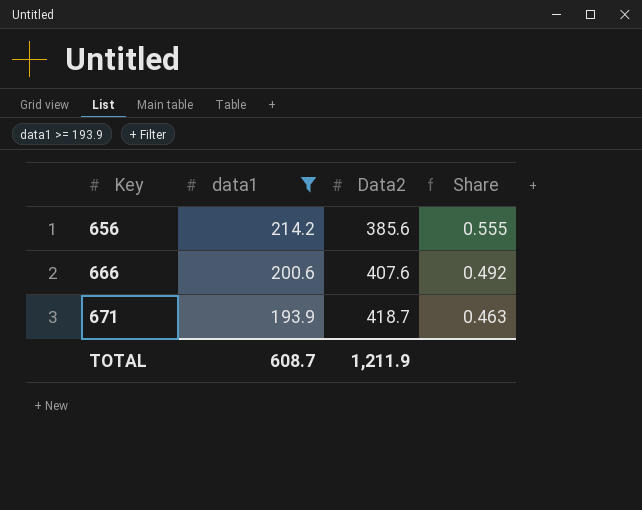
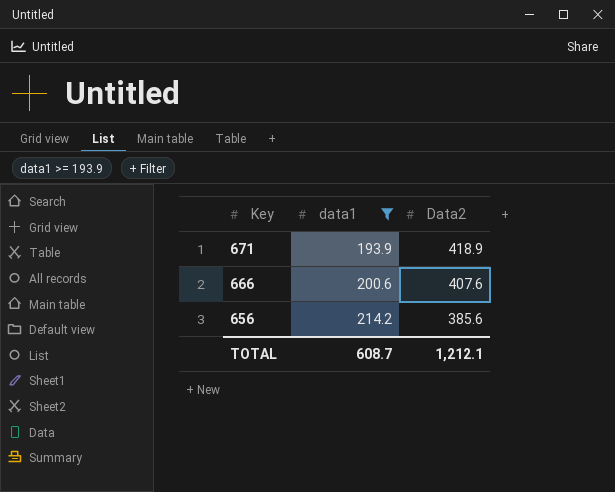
row order: Key ascending -> Key descending
column Share | formula: [data1] / [Data2] -> none
671 | Data2: 418.7 -> 418.9
TOTAL | Data2: 1,211.9 -> 1,212.1

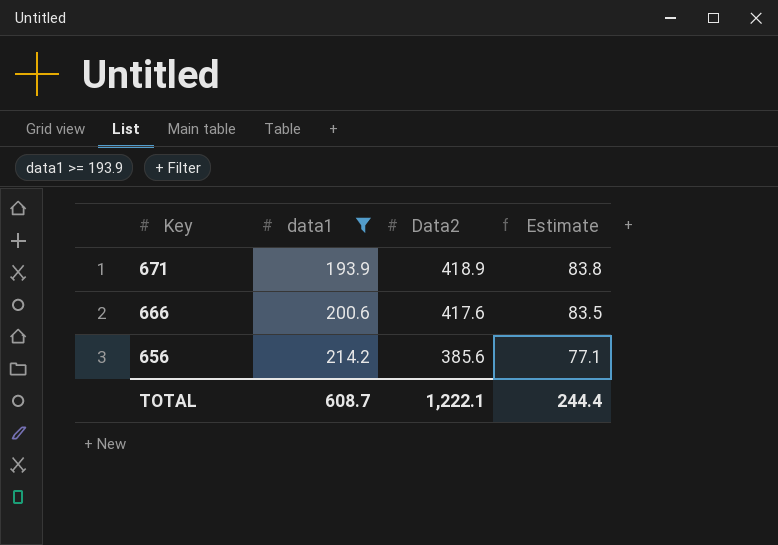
column Estimate | formula: none -> [Data2] * 0.2
666 | Data2: 407.6 -> 417.6
TOTAL | Data2: 1,212.1 -> 1,222.1

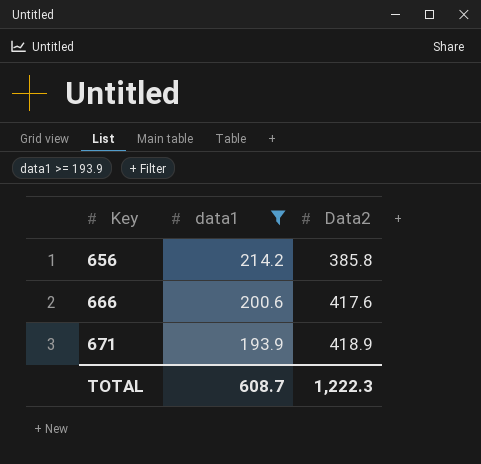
row order: Key descending -> Key ascending
column Estimate | formula: [Data2] * 0.2 -> none
656 | Data2: 385.6 -> 385.8
TOTAL | Data2: 1,222.1 -> 1,222.3

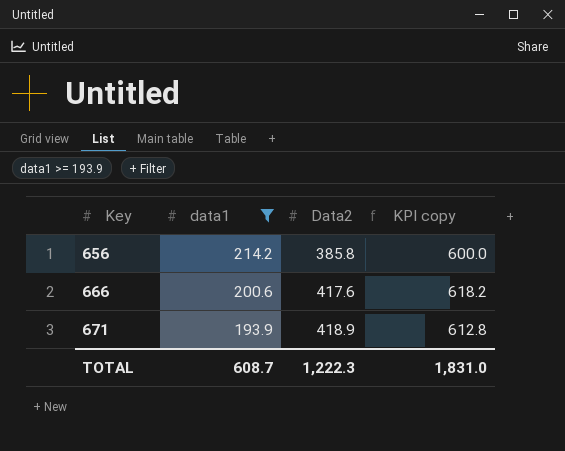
column KPI copy | formula: none -> [data1] + [Data2]

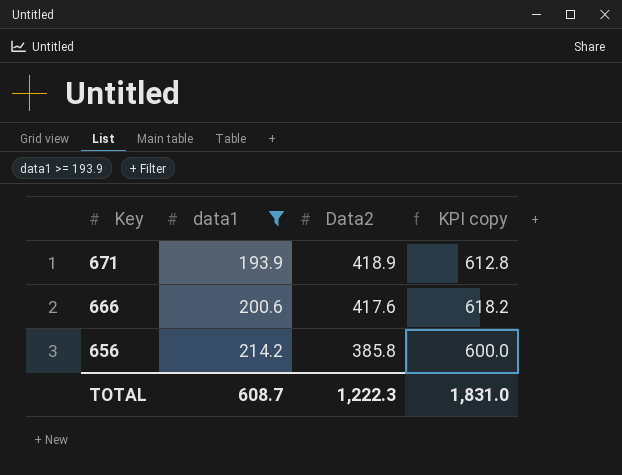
row order: Key ascending -> Key descending

